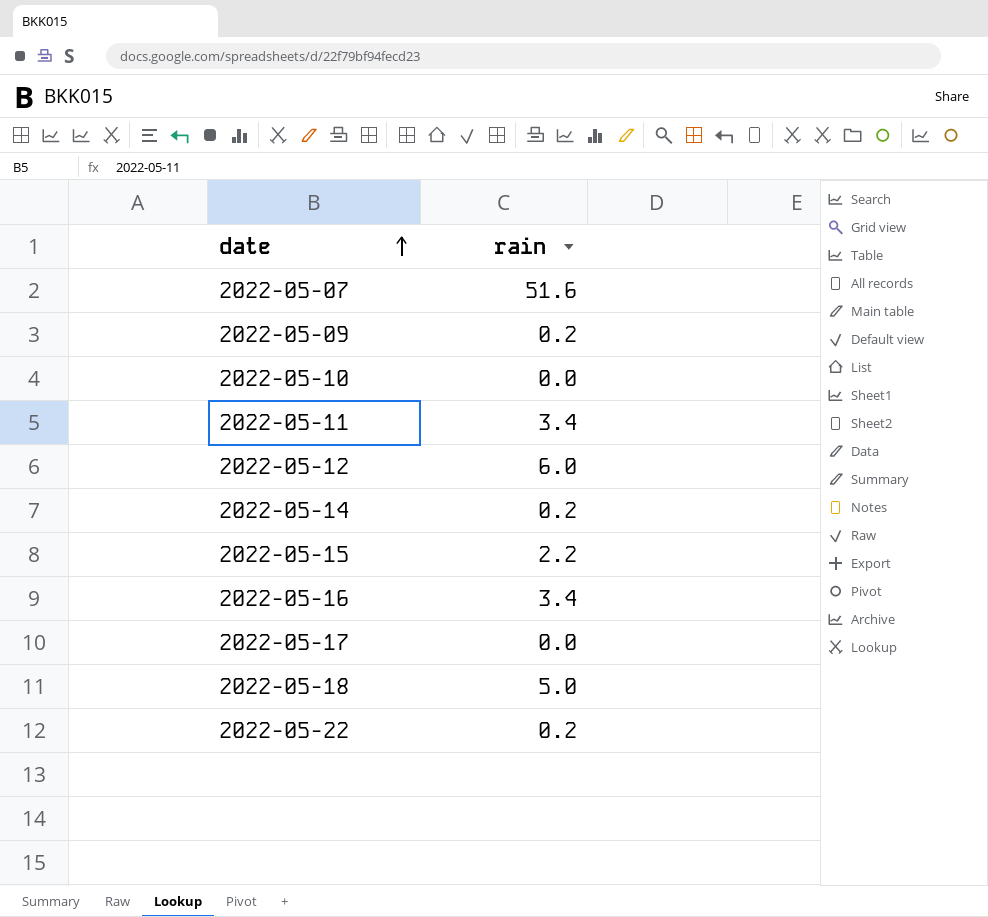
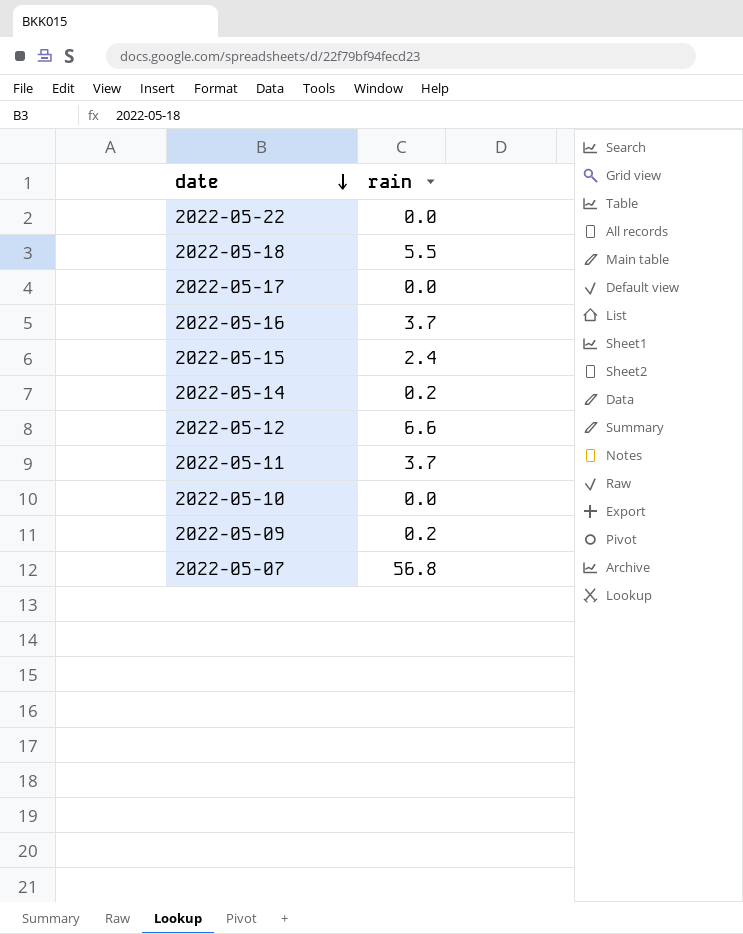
row order: date ascending -> date descending
2022-05-22 | rain: 0.2 -> 0.0
2022-05-18 | rain: 5.0 -> 5.5
2022-05-16 | rain: 3.4 -> 3.7
2022-05-15 | rain: 2.2 -> 2.4
2022-05-12 | rain: 6.0 -> 6.6
2022-05-11 | rain: 3.4 -> 3.7
2022-05-07 | rain: 51.6 -> 56.8

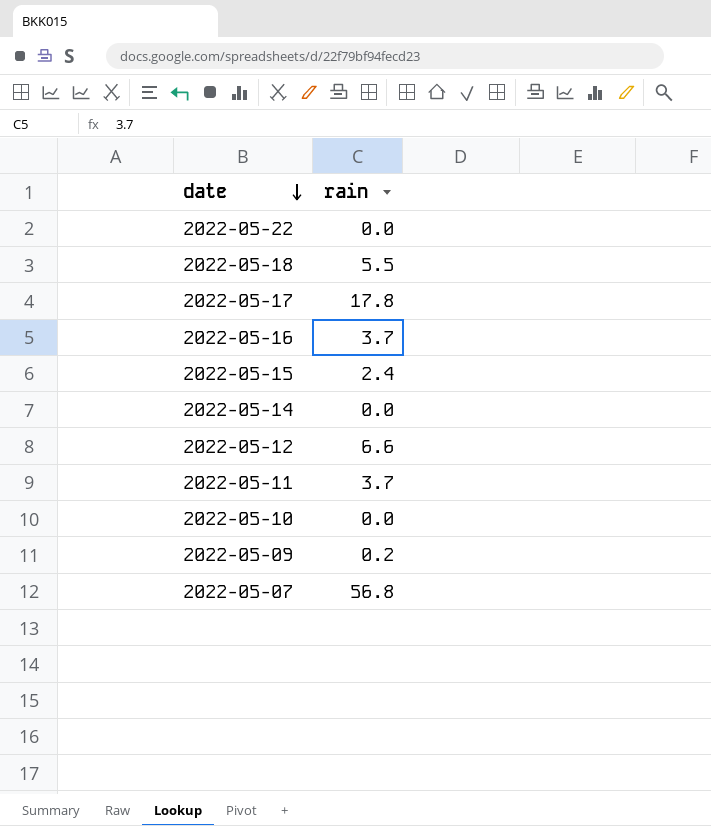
2022-05-17 | rain: 0.0 -> 17.8
2022-05-14 | rain: 0.2 -> 0.0

